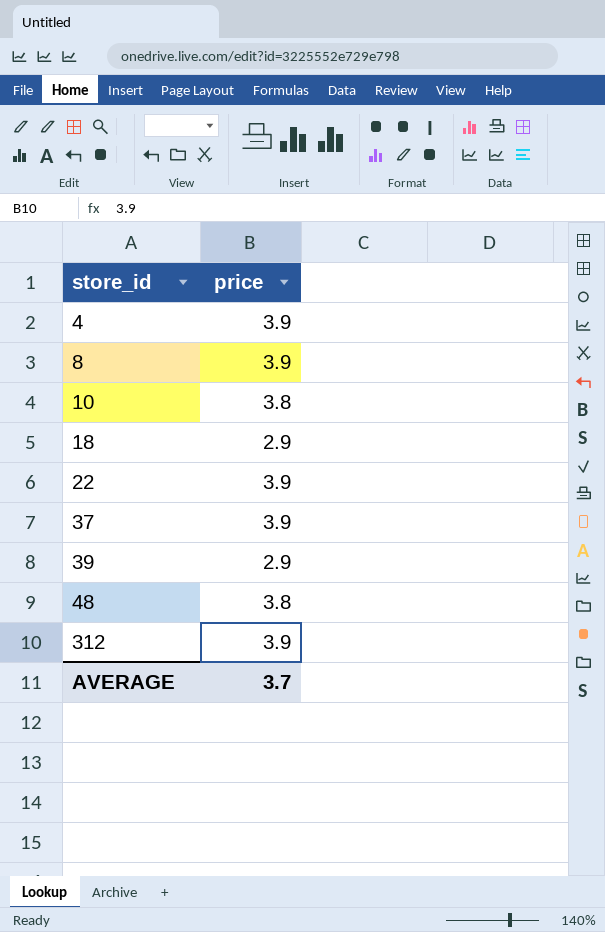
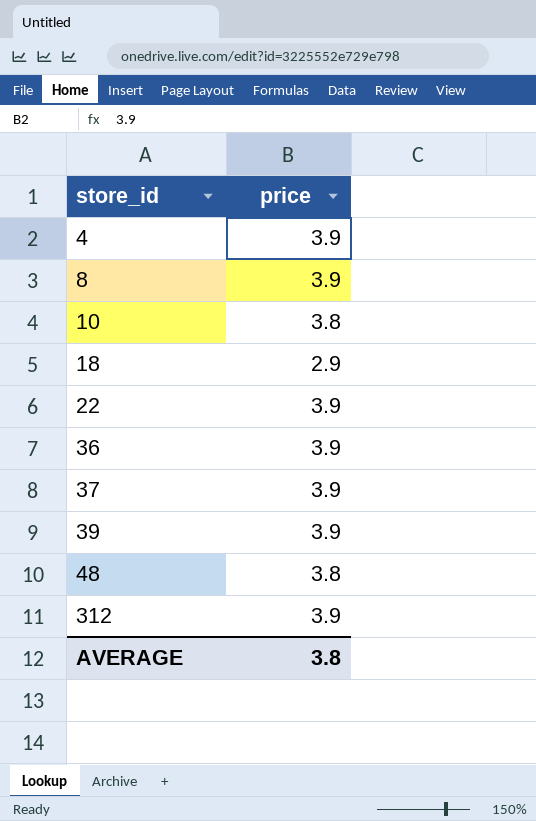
row 36: none -> 3.9
39 | price: 2.9 -> 3.9
AVERAGE | price: 3.7 -> 3.8

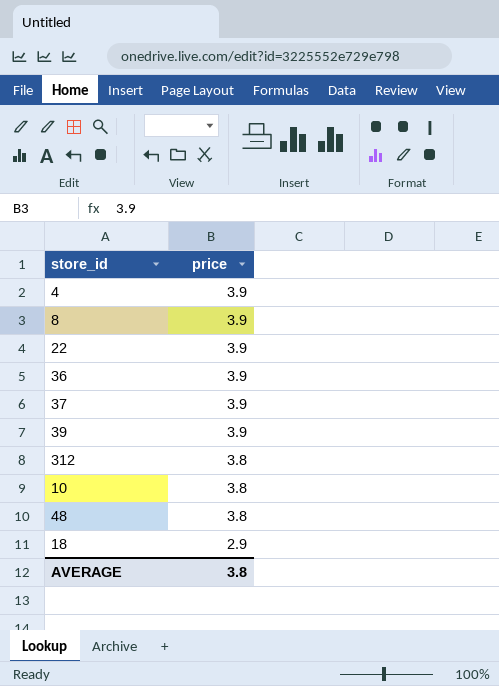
row order: store_id ascending -> price descending
312 | price: 3.9 -> 3.8

